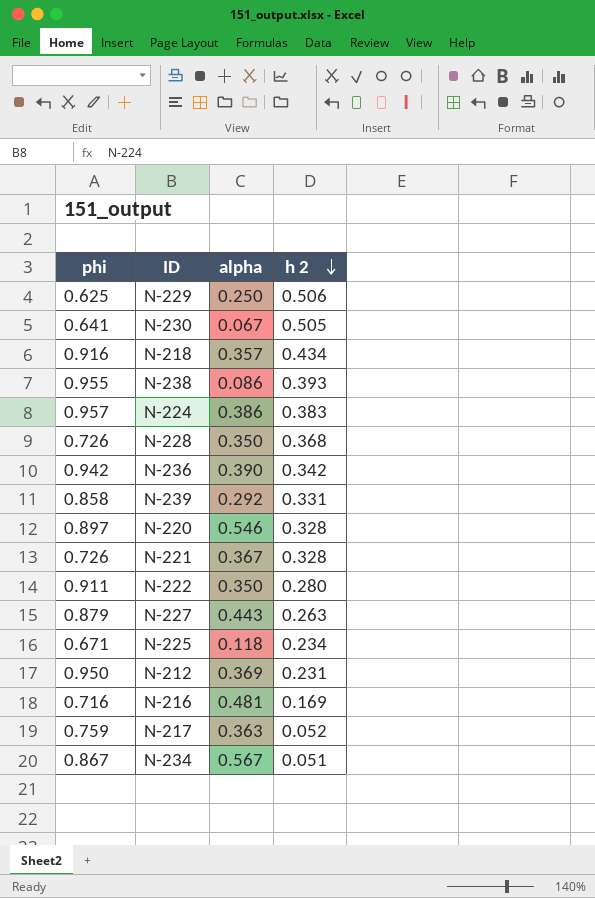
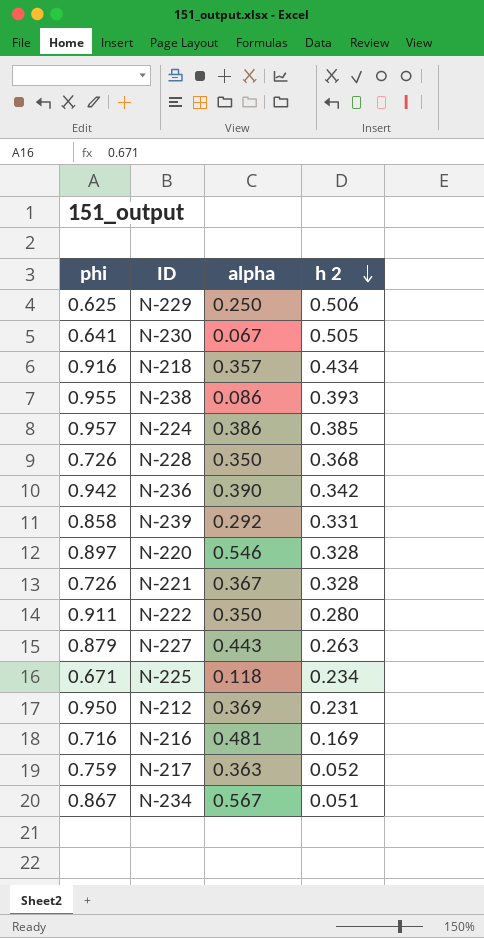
N-224 | h 2: 0.383 -> 0.385

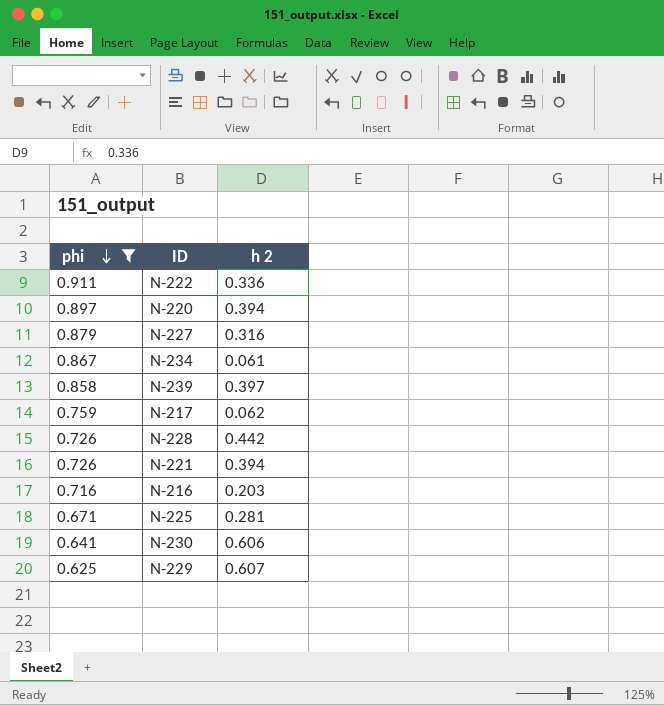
filter: none -> phi <= 0.911
row order: h 2 descending -> phi descending
column alpha | position: 3 -> none
N-222 | h 2: 0.280 -> 0.336
N-220 | h 2: 0.328 -> 0.394
N-227 | h 2: 0.263 -> 0.316
N-234 | h 2: 0.051 -> 0.061
N-239 | h 2: 0.331 -> 0.397
N-217 | h 2: 0.052 -> 0.062
N-228 | h 2: 0.368 -> 0.442
N-221 | h 2: 0.328 -> 0.394
N-216 | h 2: 0.169 -> 0.203
N-225 | h 2: 0.234 -> 0.281
N-230 | h 2: 0.505 -> 0.606
N-229 | h 2: 0.506 -> 0.607

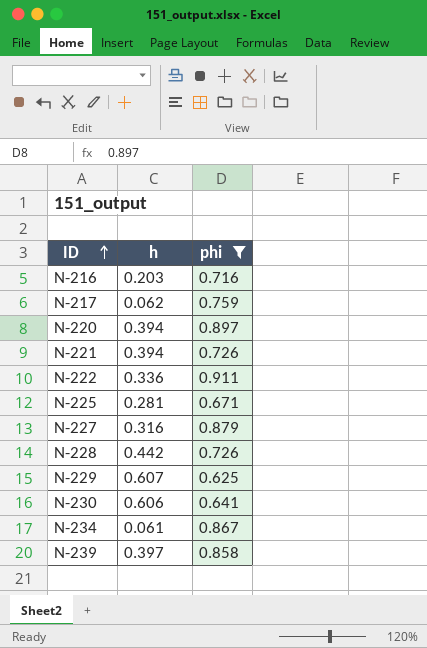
row order: phi descending -> ID ascending
column name: h 2 -> h
column phi | position: 1 -> 3

